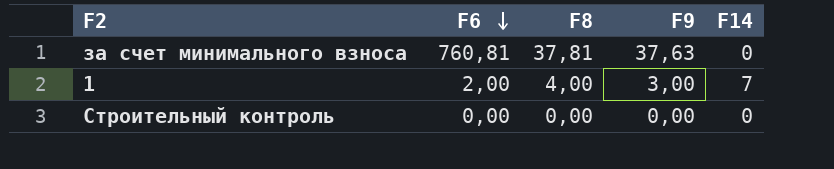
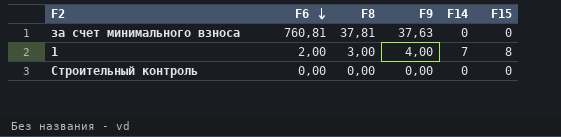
column F15 | position: none -> 6
1 | F8: 4,00 -> 3,00
1 | F9: 3,00 -> 4,00

